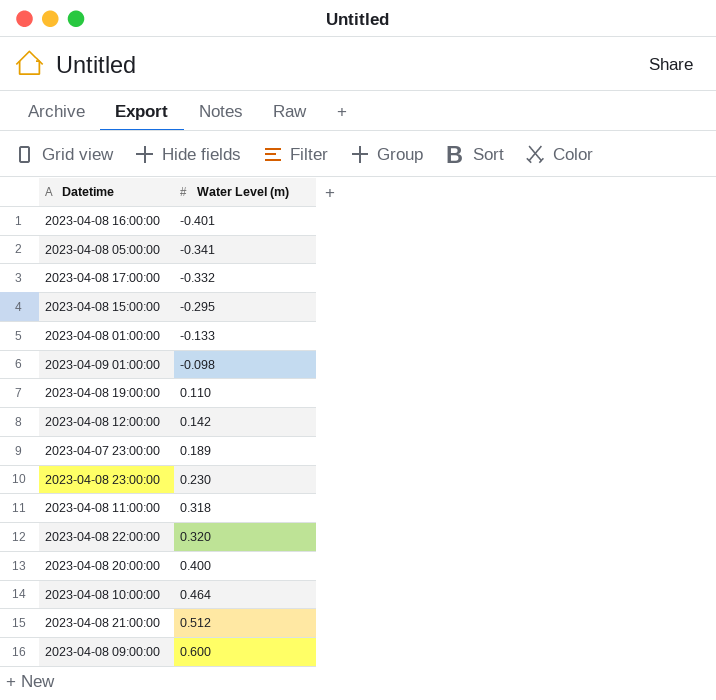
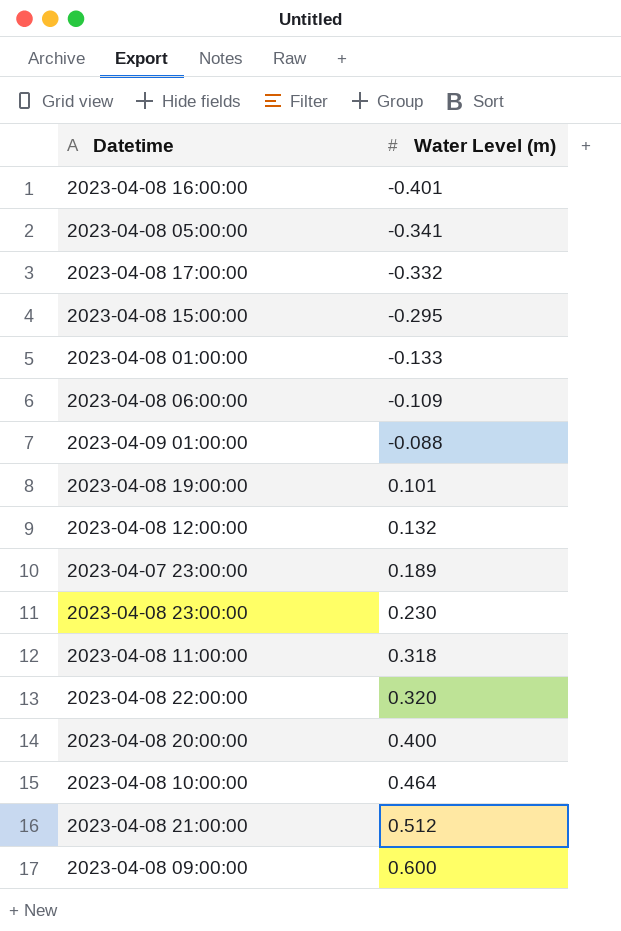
row 2023-04-08 06:00:00: none -> -0.109
2023-04-09 01:00:00 | Water Level (m): -0.098 -> -0.088
2023-04-08 19:00:00 | Water Level (m): 0.110 -> 0.101
2023-04-08 12:00:00 | Water Level (m): 0.142 -> 0.132

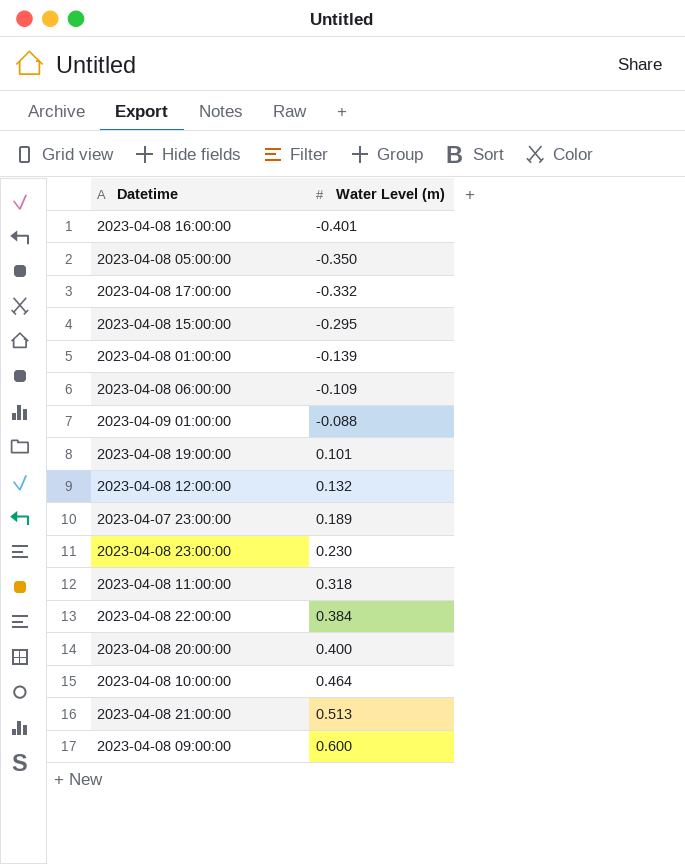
2023-04-08 05:00:00 | Water Level (m): -0.341 -> -0.350
2023-04-08 01:00:00 | Water Level (m): -0.133 -> -0.139
2023-04-08 22:00:00 | Water Level (m): 0.320 -> 0.384
2023-04-08 21:00:00 | Water Level (m): 0.512 -> 0.513

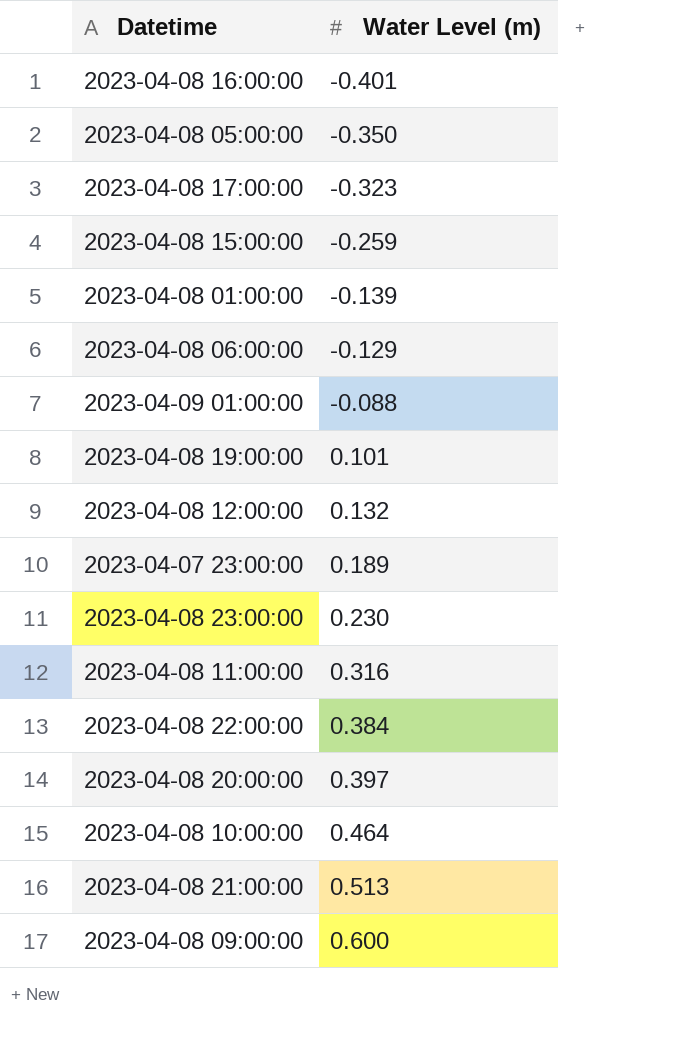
2023-04-08 17:00:00 | Water Level (m): -0.332 -> -0.323
2023-04-08 15:00:00 | Water Level (m): -0.295 -> -0.259
2023-04-08 06:00:00 | Water Level (m): -0.109 -> -0.129
2023-04-08 11:00:00 | Water Level (m): 0.318 -> 0.316
2023-04-08 20:00:00 | Water Level (m): 0.400 -> 0.397

